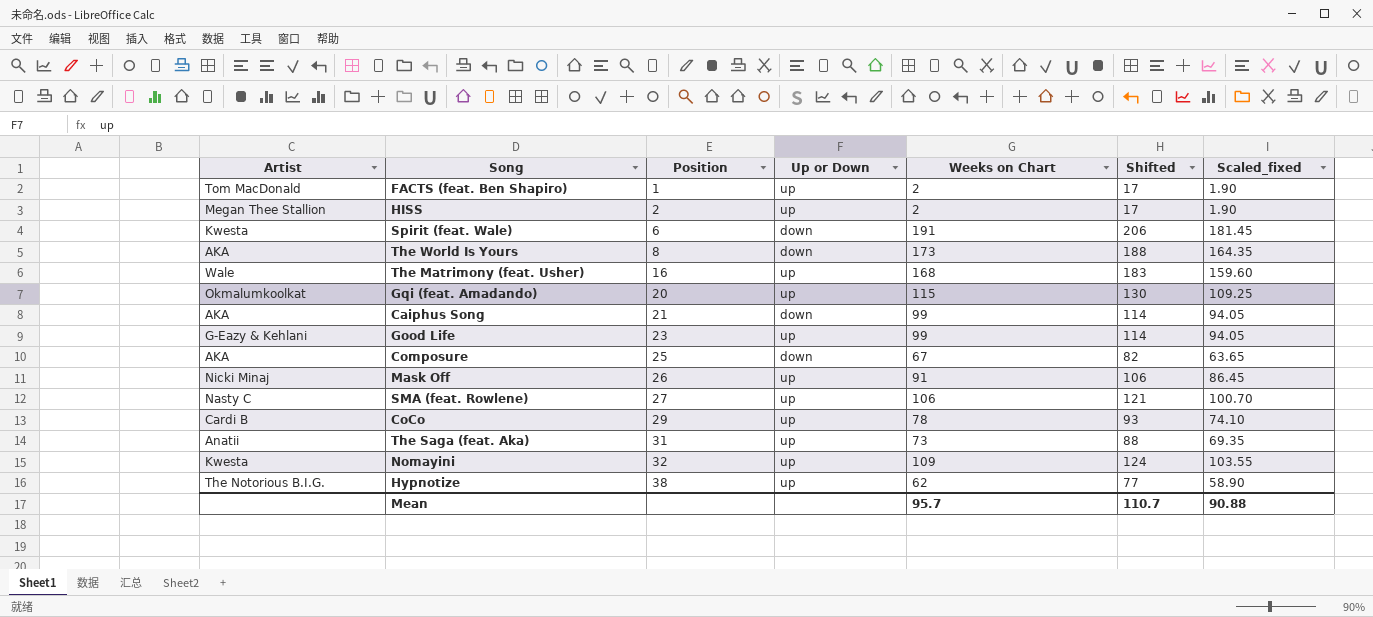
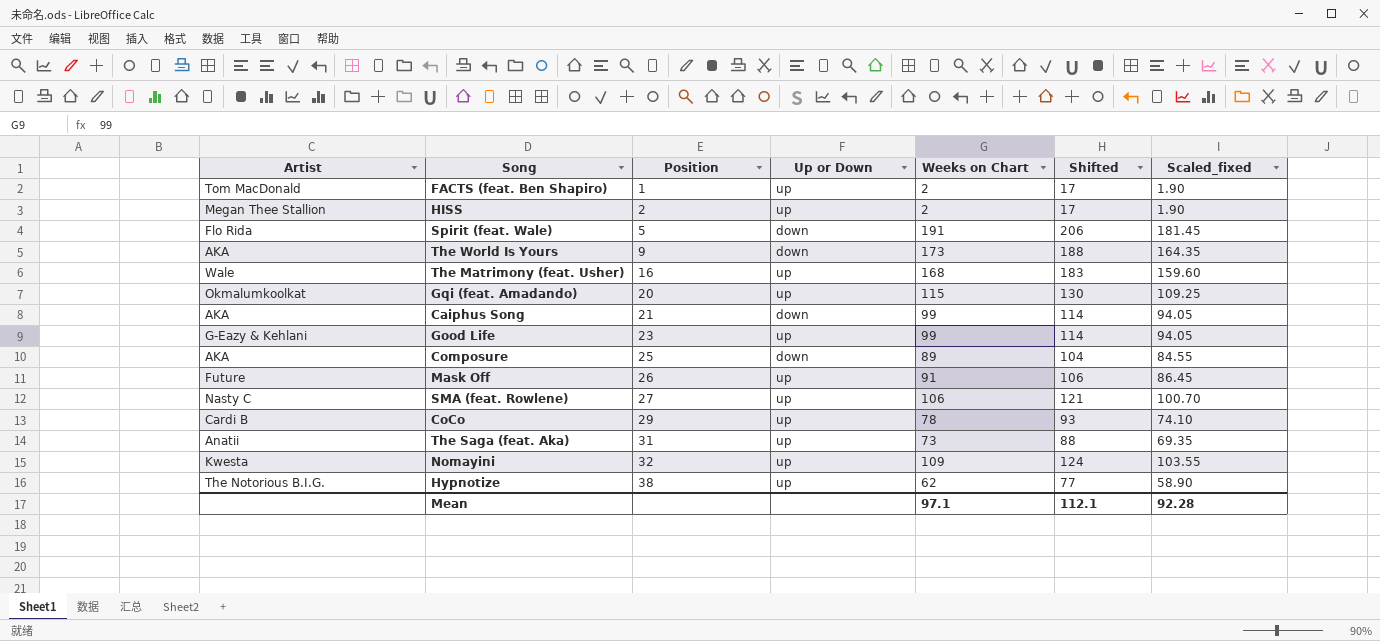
Spirit (feat. Wale) | Artist: Kwesta -> Flo Rida
Spirit (feat. Wale) | Position: 6 -> 5
The World Is Yours | Position: 8 -> 9
Composure | Weeks on Chart: 67 -> 89
Composure | Shifted: 82 -> 104
Composure | Scaled_fixed: 63.65 -> 84.55
Mask Off | Artist: Nicki Minaj -> Future
Mean | Weeks on Chart: 95.7 -> 97.1
Mean | Shifted: 110.7 -> 112.1
Mean | Scaled_fixed: 90.88 -> 92.28

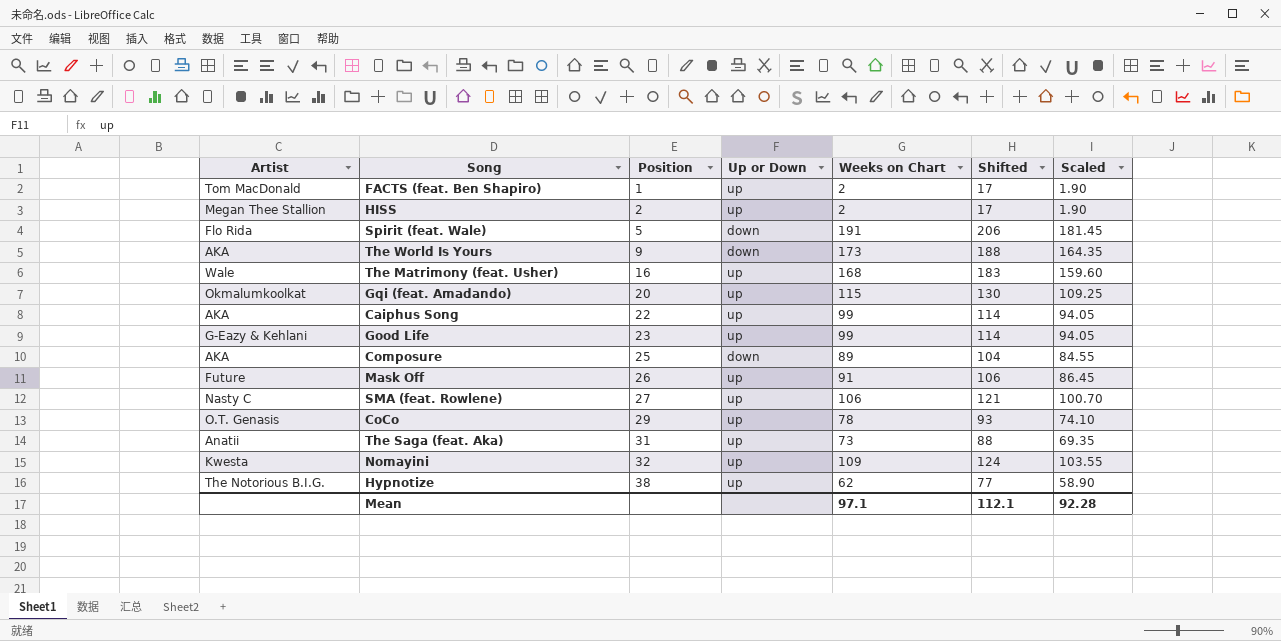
column name: Scaled_fixed -> Scaled
Caiphus Song | Position: 21 -> 22
Caiphus Song | Up or Down: down -> up
CoCo | Artist: Cardi B -> O.T. Genasis

